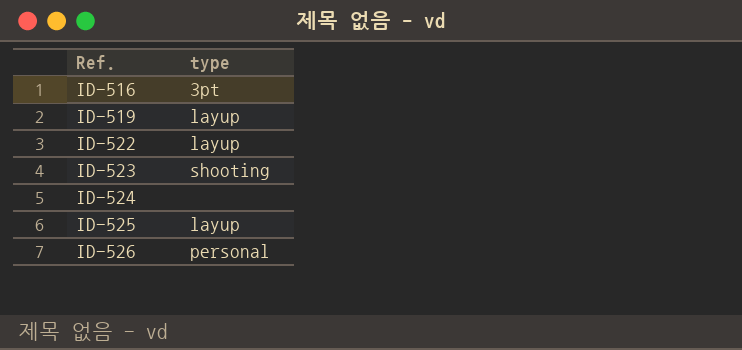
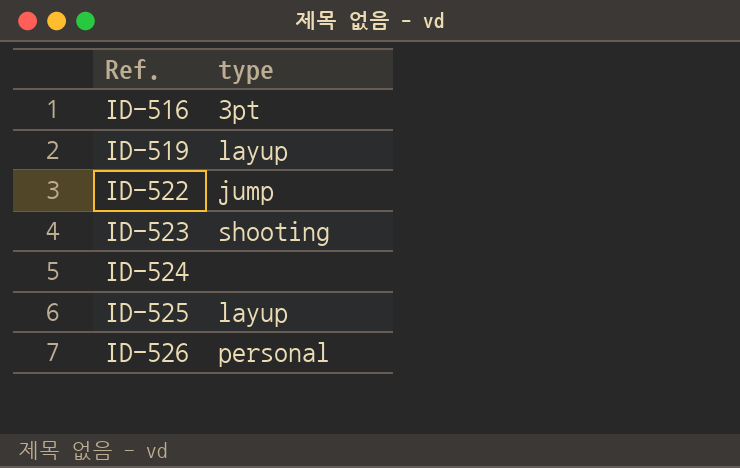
ID-522 | type: layup -> jump

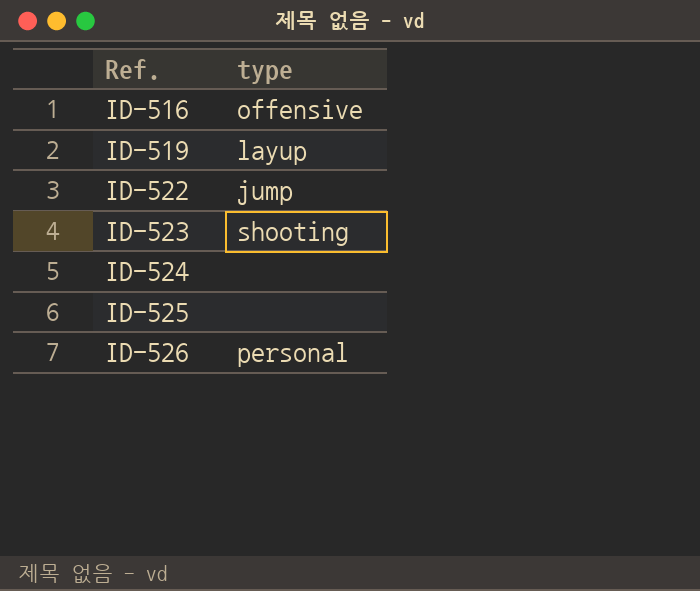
ID-516 | type: 3pt -> offensive
ID-525 | type: layup -> none

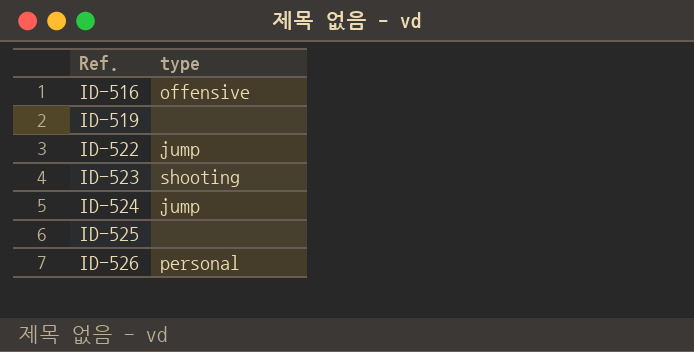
ID-519 | type: layup -> none
ID-524 | type: none -> jump

